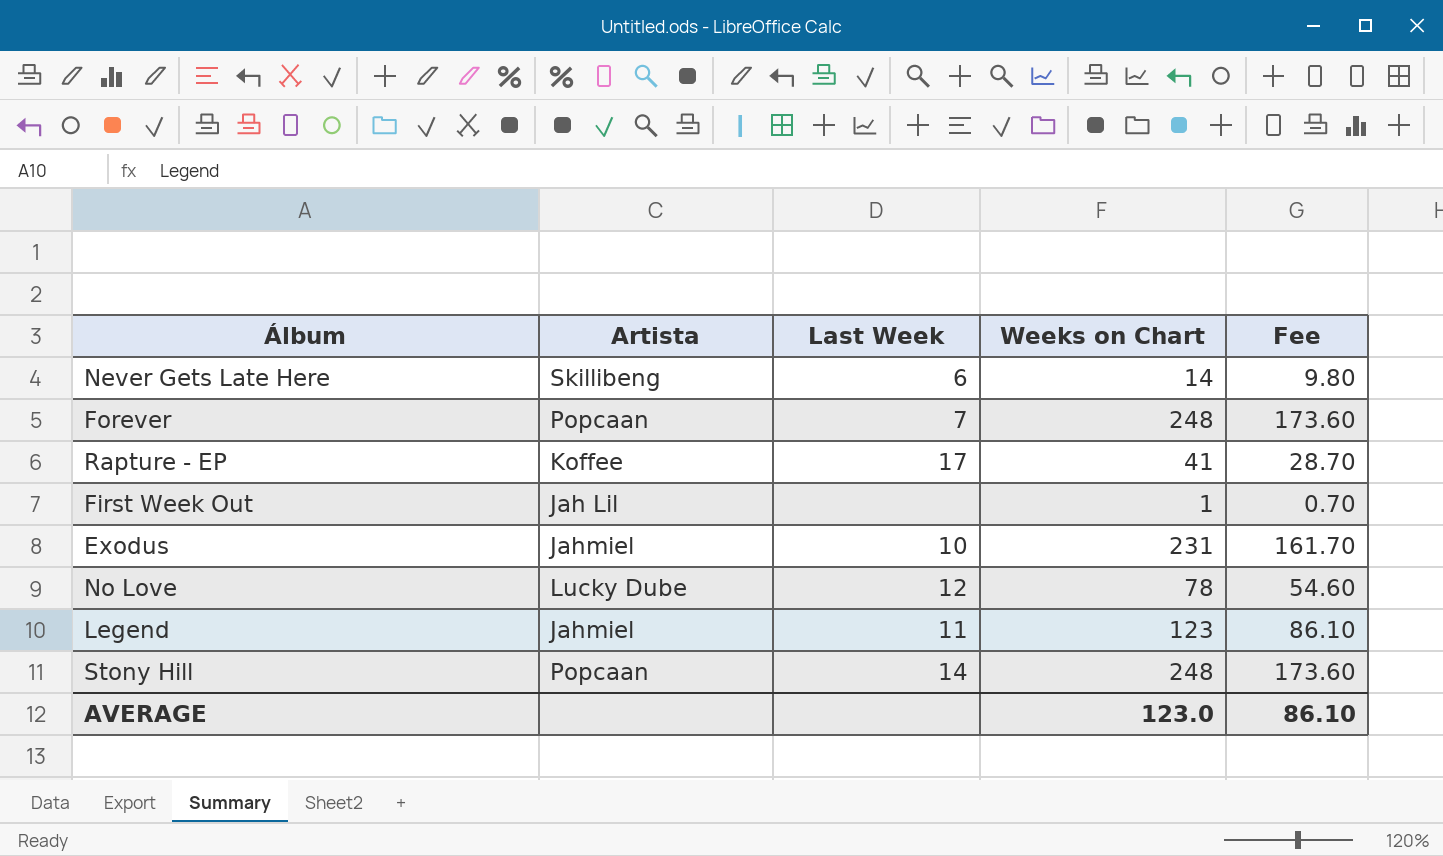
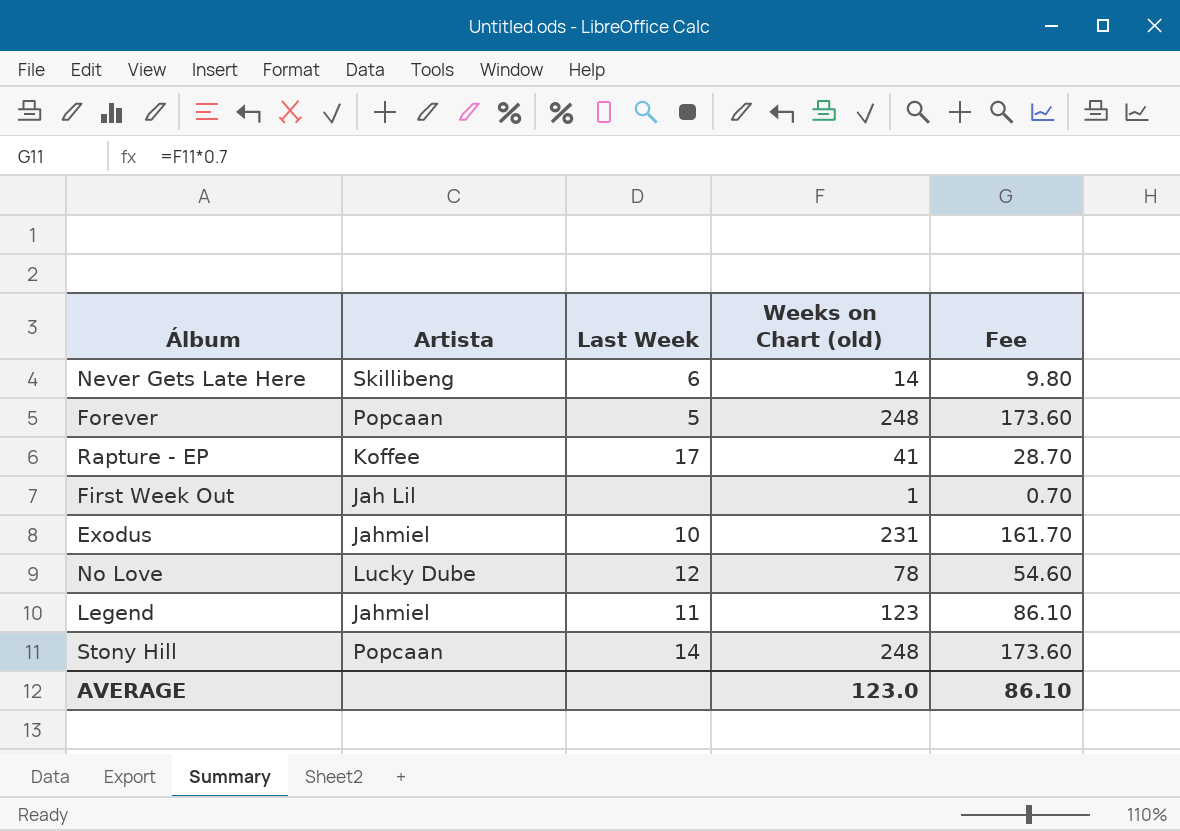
column name: Weeks on Chart -> Weeks on Chart (old)
Forever | Last Week: 7 -> 5

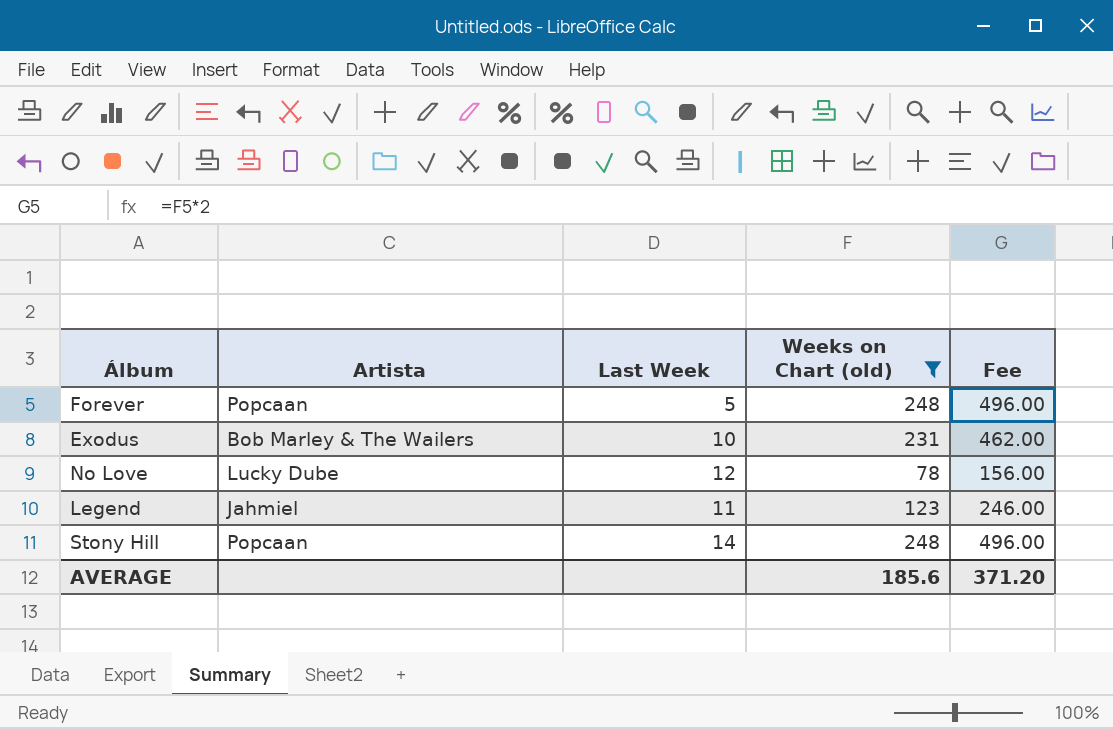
filter: none -> Weeks on Chart (old) >= 78
column Fee | formula: [Weeks on Chart (old)] * 0.7 -> [Weeks on Chart (old)] * 2
Exodus | Artista: Jahmiel -> Bob Marley & The Wailers
AVERAGE | Weeks on Chart (old): 123.0 -> 185.6
AVERAGE | Fee: 86.10 -> 371.20

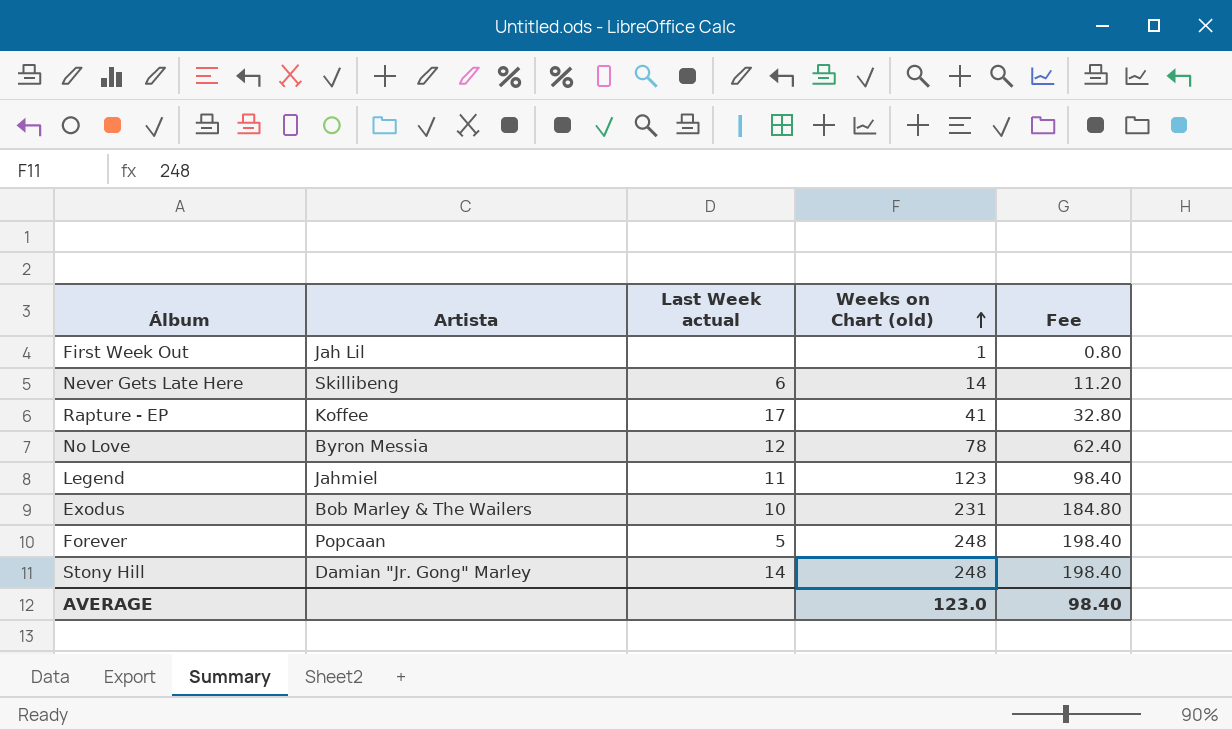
filter: Weeks on Chart (old) >= 78 -> none
row order: none -> Weeks on Chart (old) ascending
column name: Last Week -> Last Week actual
column Fee | formula: [Weeks on Chart (old)] * 2 -> [Weeks on Chart (old)] * 0.8
No Love | Artista: Lucky Dube -> Byron Messia
Stony Hill | Artista: Popcaan -> Damian "Jr. Gong" Marley
AVERAGE | Weeks on Chart (old): 185.6 -> 123.0
AVERAGE | Fee: 371.20 -> 98.40

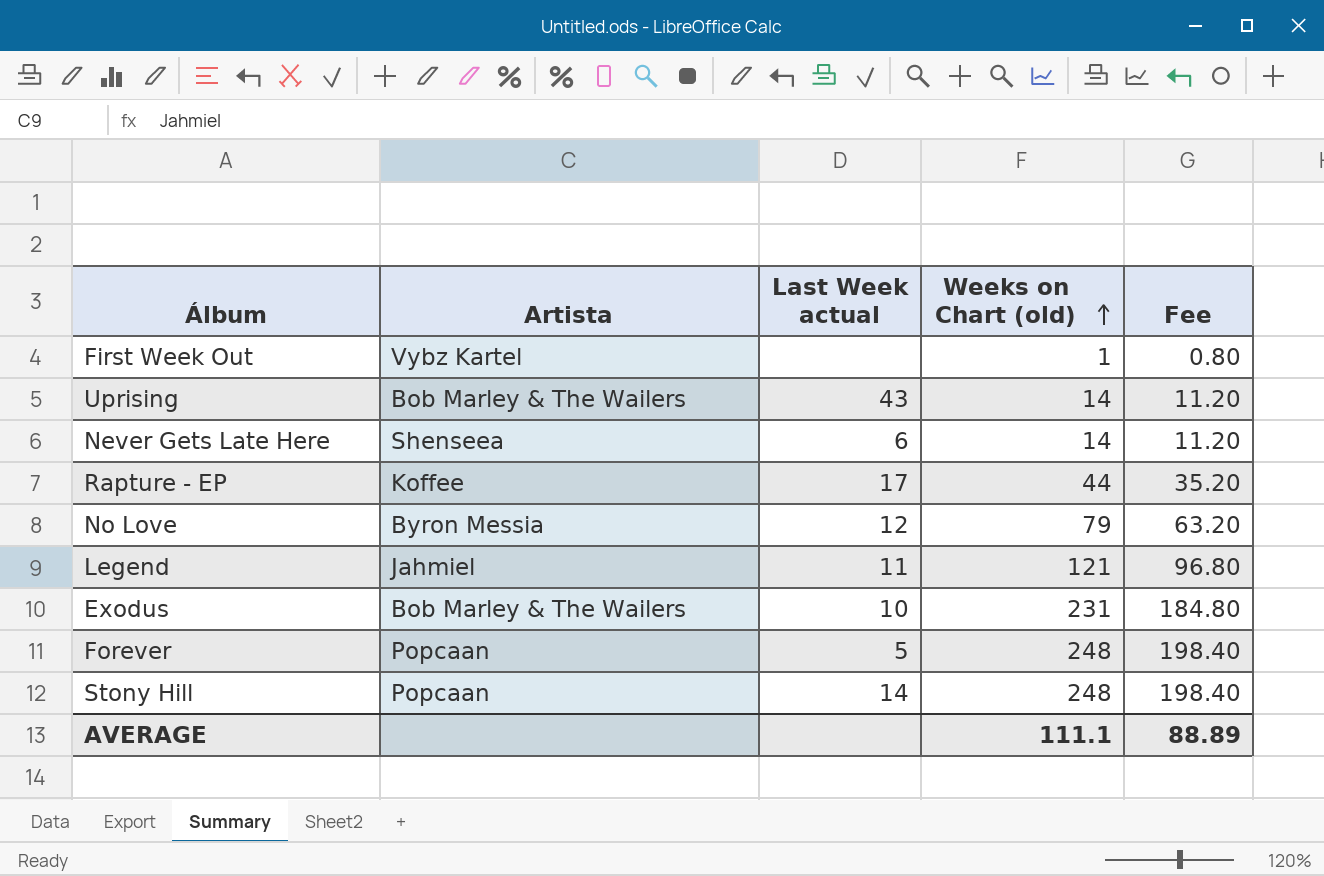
First Week Out | Artista: Jah Lil -> Vybz Kartel
row Uprising: none -> Bob Marley & The Wailers | 43 | 14 | 11.20
Never Gets Late Here | Artista: Skillibeng -> Shenseea
Rapture - EP | Weeks on Chart (old): 41 -> 44
Rapture - EP | Fee: 32.80 -> 35.20
No Love | Weeks on Chart (old): 78 -> 79
No Love | Fee: 62.40 -> 63.20
Legend | Weeks on Chart (old): 123 -> 121
Legend | Fee: 98.40 -> 96.80
Stony Hill | Artista: Damian "Jr. Gong" Marley -> Popcaan
AVERAGE | Weeks on Chart (old): 123.0 -> 111.1
AVERAGE | Fee: 98.40 -> 88.89

